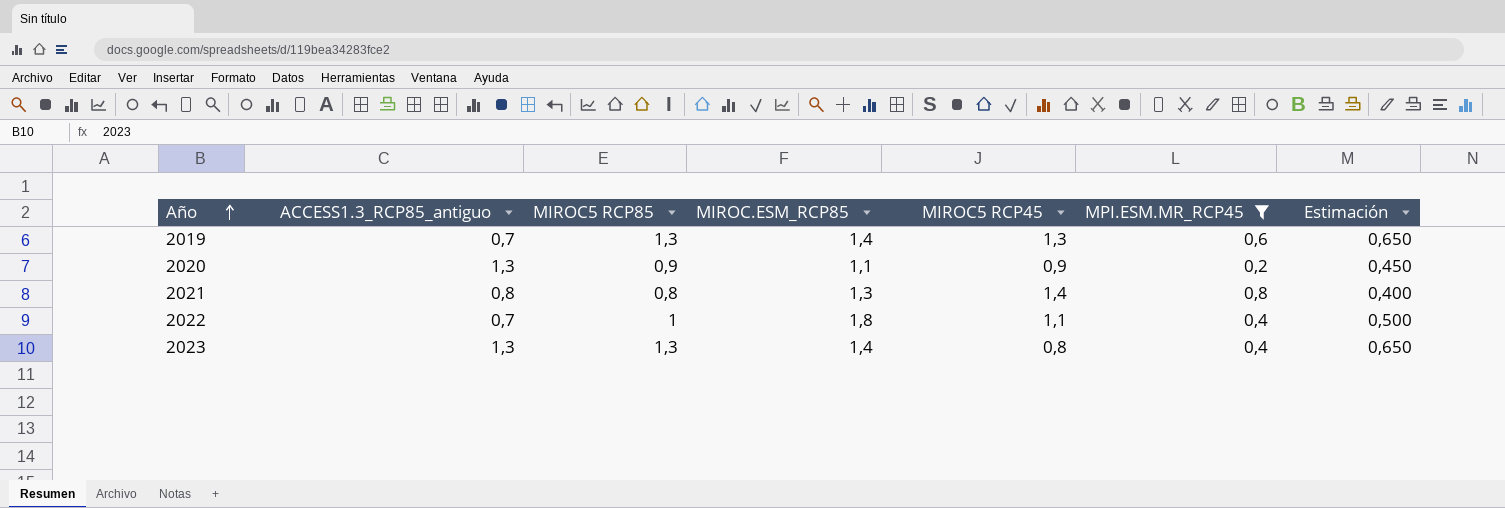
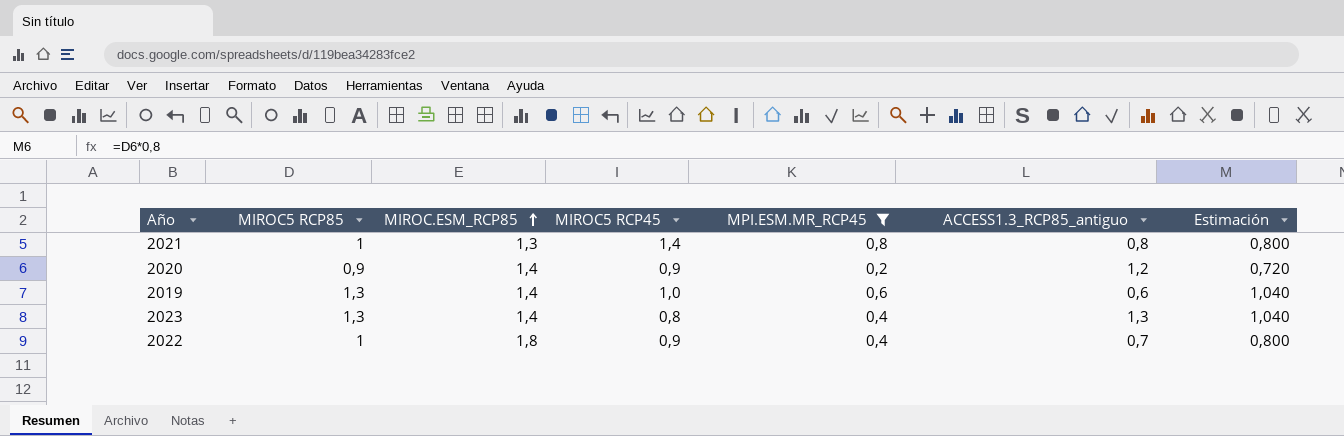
row order: Año ascending -> MIROC.ESM_RCP85 ascending
column ACCESS1.3_RCP85_antiguo | position: 2 -> 6
column Estimación | formula: [MIROC5 RCP85] * 0,5 -> [MIROC5 RCP85] * 0,8
2021 | MIROC5 RCP85: 0,8 -> 1
2020 | MIROC.ESM_RCP85: 1,1 -> 1,4
2020 | ACCESS1.3_RCP85_antiguo: 1,3 -> 1,2
2019 | MIROC5 RCP45: 1,3 -> 1,0
2019 | ACCESS1.3_RCP85_antiguo: 0,7 -> 0,6
2022 | MIROC5 RCP45: 1,1 -> 0,9

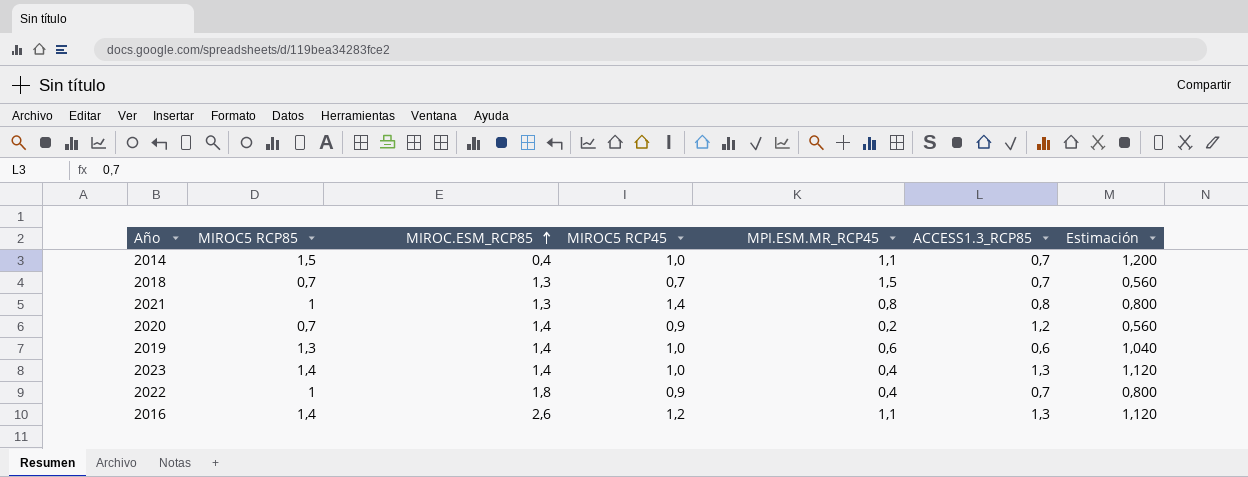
filter: MPI.ESM.MR_RCP45 <= 0,8 -> none
column name: ACCESS1.3_RCP85_antiguo -> ACCESS1.3_RCP85
2020 | MIROC5 RCP85: 0,9 -> 0,7
2020 | Estimación: 0,720 -> 0,560
2023 | MIROC5 RCP85: 1,3 -> 1,4
2023 | MIROC5 RCP45: 0,8 -> 1,0
2023 | Estimación: 1,040 -> 1,120

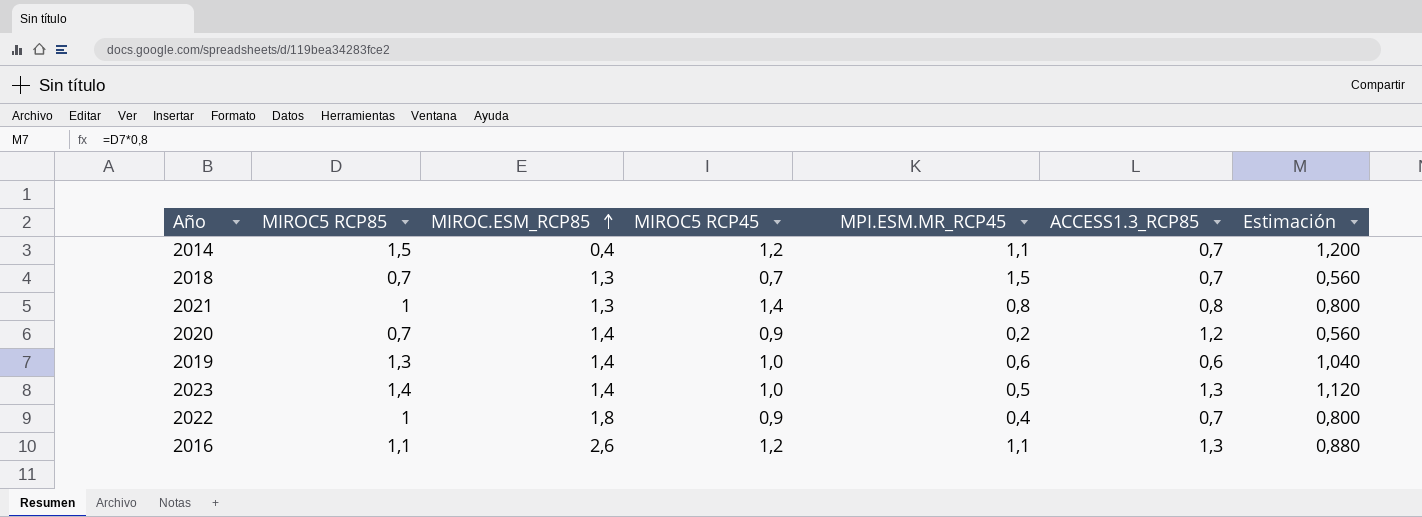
2014 | MIROC5 RCP45: 1,0 -> 1,2
2023 | MPI.ESM.MR_RCP45: 0,4 -> 0,5
2016 | MIROC5 RCP85: 1,4 -> 1,1
2016 | Estimación: 1,120 -> 0,880

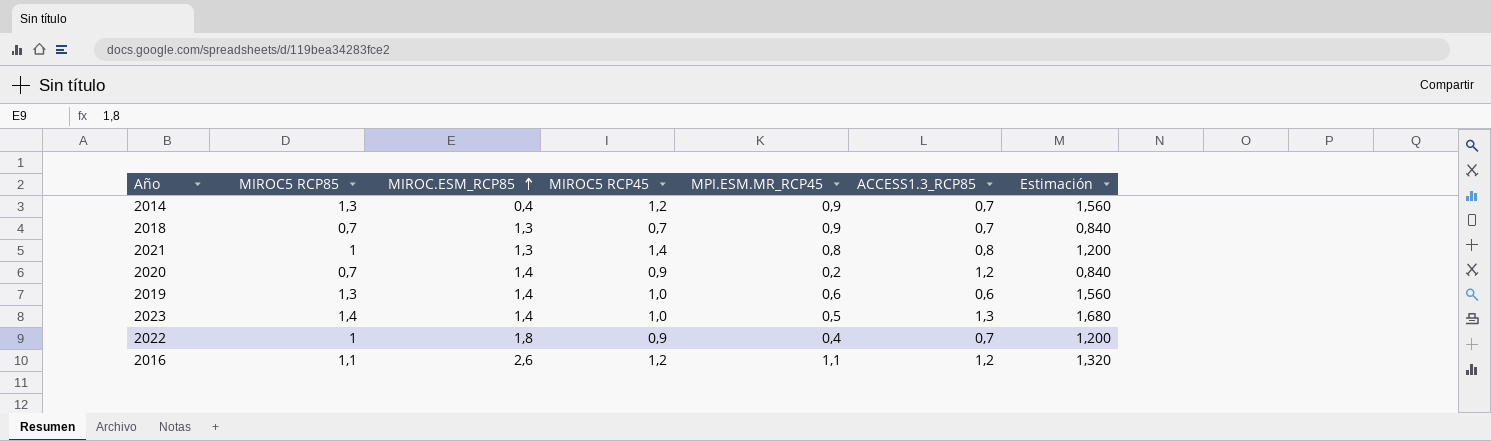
column Estimación | formula: [MIROC5 RCP85] * 0,8 -> [MIROC5 RCP85] * 1,2
2014 | MIROC5 RCP85: 1,5 -> 1,3
2014 | MPI.ESM.MR_RCP45: 1,1 -> 0,9
2018 | MPI.ESM.MR_RCP45: 1,5 -> 0,9
2016 | ACCESS1.3_RCP85: 1,3 -> 1,2

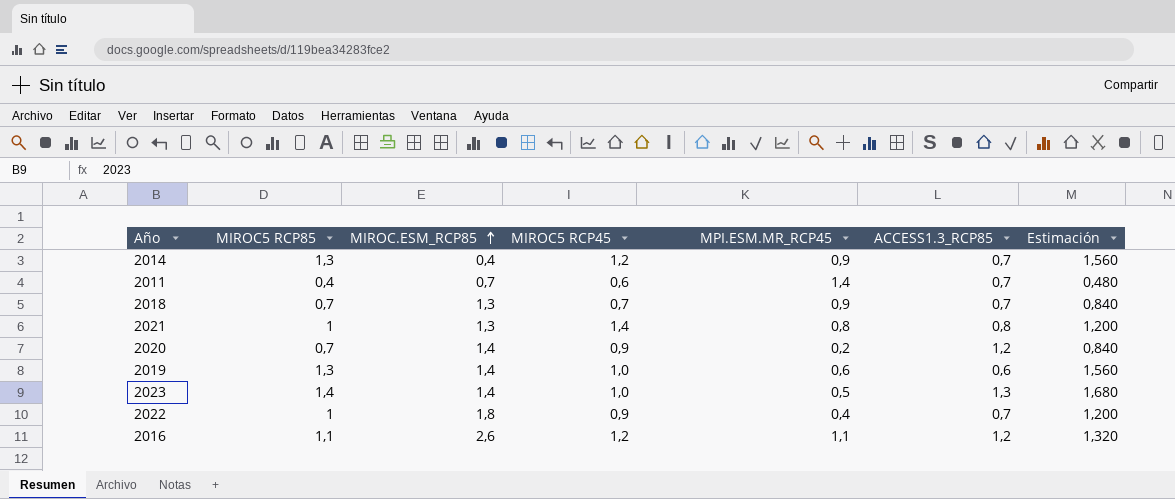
row 2011: none -> 0,4 | 0,7 | 0,6 | 1,4 | 0,7 | 0,480

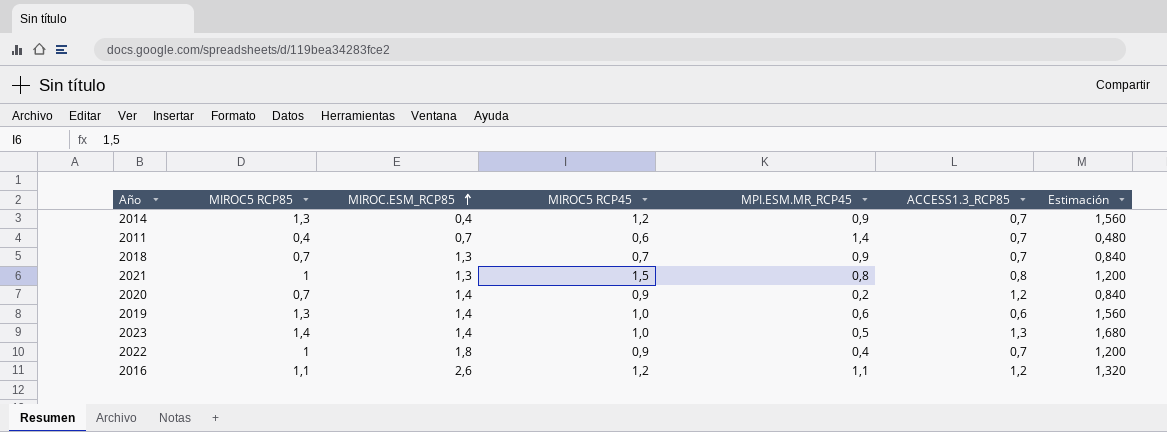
2021 | MIROC5 RCP45: 1,4 -> 1,5

